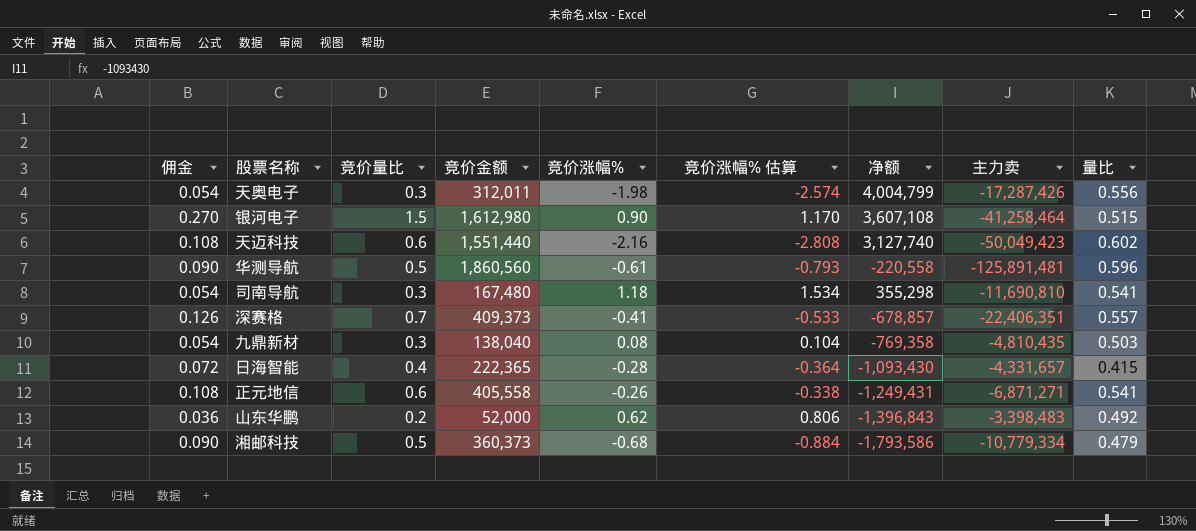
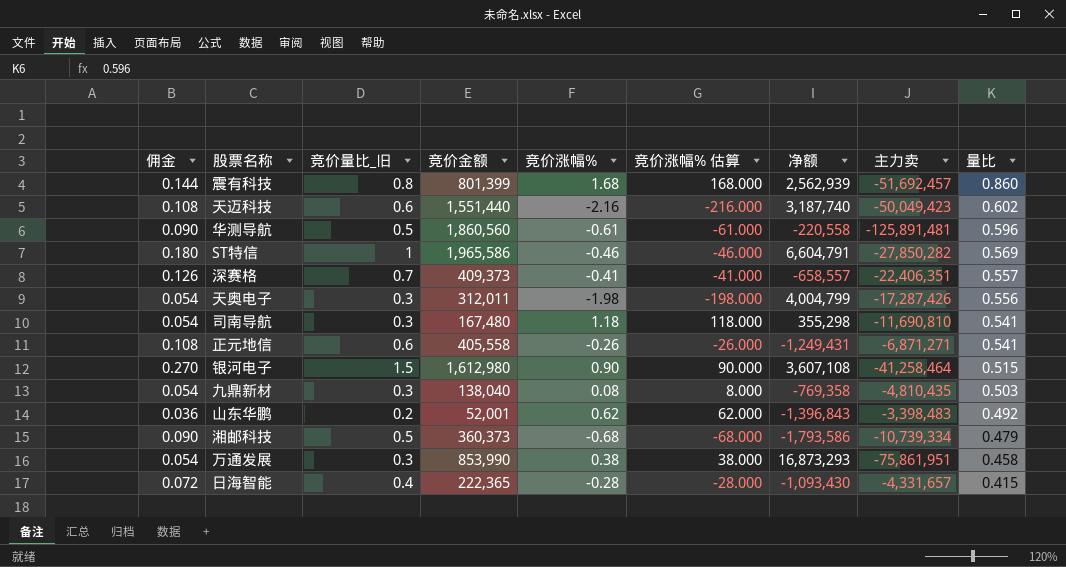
row order: none -> 量比 descending
column name: 竞价量比 -> 竞价量比_旧
column 竞价涨幅% 估算 | formula: [竞价涨幅%] * 1.3 -> [竞价涨幅%] * 100
row 震有科技: none -> 0.144 | 0.8 | 801,399 | 1.68 | 168.000 | 2,562,939 | -51,692,457 | 0.860
天迈科技 | 净额: 3,127,740 -> 3,187,740
row ST特信: none -> 0.180 | 1 | 1,965,586 | -0.46 | -46.000 | 6,604,791 | -27,850,282 | 0.569
深赛格 | 净额: -678,857 -> -658,557
山东华鹏 | 竞价金额: 52,000 -> 52,001
湘邮科技 | 主力卖: -10,779,334 -> -10,739,334
row 万通发展: none -> 0.054 | 0.3 | 853,990 | 0.38 | 38.000 | 16,873,293 | -75,861,951 | 0.458

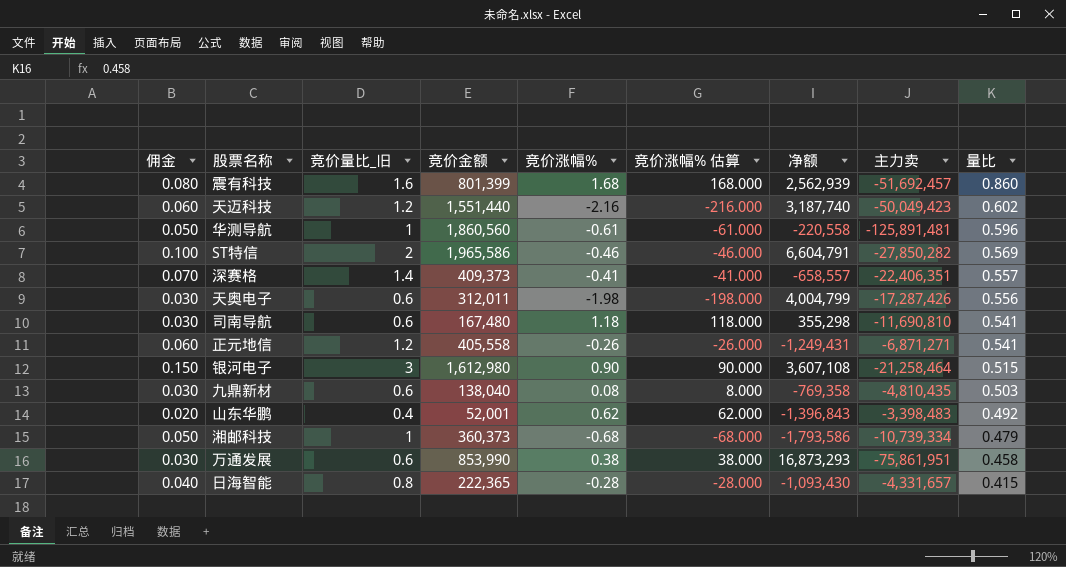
column 佣金 | formula: [竞价量比_旧] * 0.18 -> [竞价量比_旧] * 0.05
震有科技 | 竞价量比_旧: 0.8 -> 1.6
天迈科技 | 竞价量比_旧: 0.6 -> 1.2
华测导航 | 竞价量比_旧: 0.5 -> 1
ST特信 | 竞价量比_旧: 1 -> 2
深赛格 | 竞价量比_旧: 0.7 -> 1.4
天奥电子 | 竞价量比_旧: 0.3 -> 0.6
司南导航 | 竞价量比_旧: 0.3 -> 0.6
正元地信 | 竞价量比_旧: 0.6 -> 1.2
银河电子 | 竞价量比_旧: 1.5 -> 3
银河电子 | 主力卖: -41,258,464 -> -21,258,464
九鼎新材 | 竞价量比_旧: 0.3 -> 0.6
山东华鹏 | 竞价量比_旧: 0.2 -> 0.4
湘邮科技 | 竞价量比_旧: 0.5 -> 1
万通发展 | 竞价量比_旧: 0.3 -> 0.6
日海智能 | 竞价量比_旧: 0.4 -> 0.8

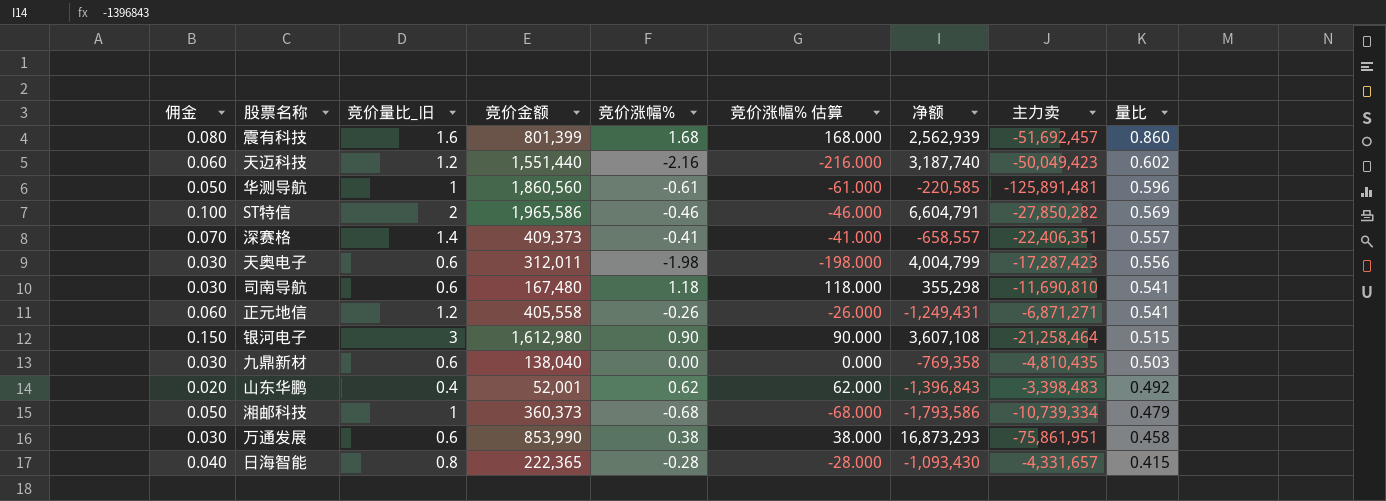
华测导航 | 净额: -220,558 -> -220,585
天奥电子 | 主力卖: -17,287,426 -> -17,287,423
九鼎新材 | 竞价涨幅%: 0.08 -> 0.00
九鼎新材 | 竞价涨幅% 估算: 8.000 -> 0.000

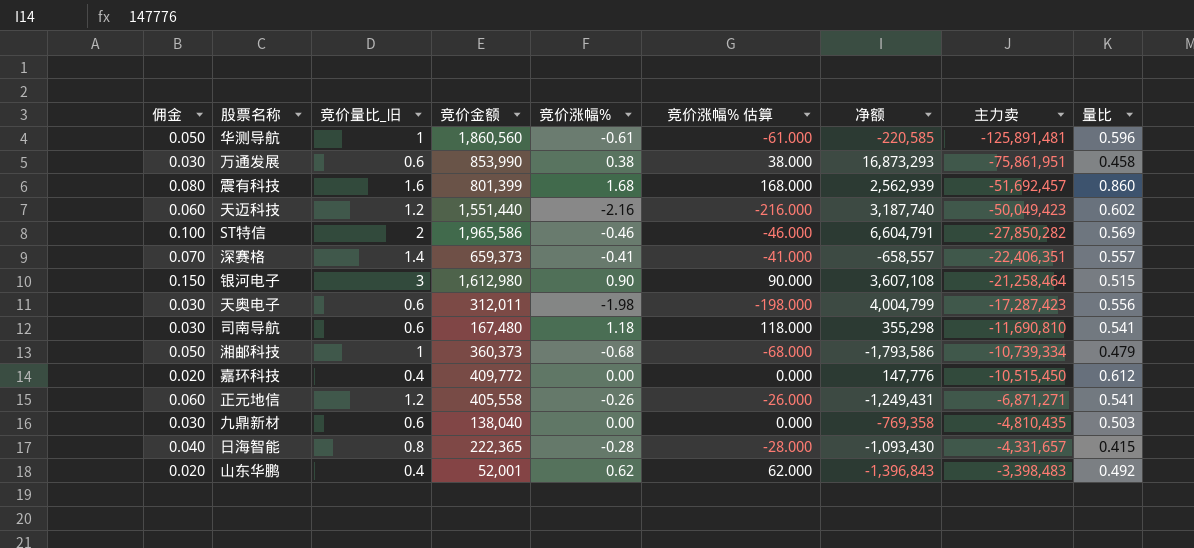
row order: 量比 descending -> 主力卖 ascending
深赛格 | 竞价金额: 409,373 -> 659,373
row 嘉环科技: none -> 0.020 | 0.4 | 409,772 | 0.00 | 0.000 | 147,776 | -10,515,450 | 0.612

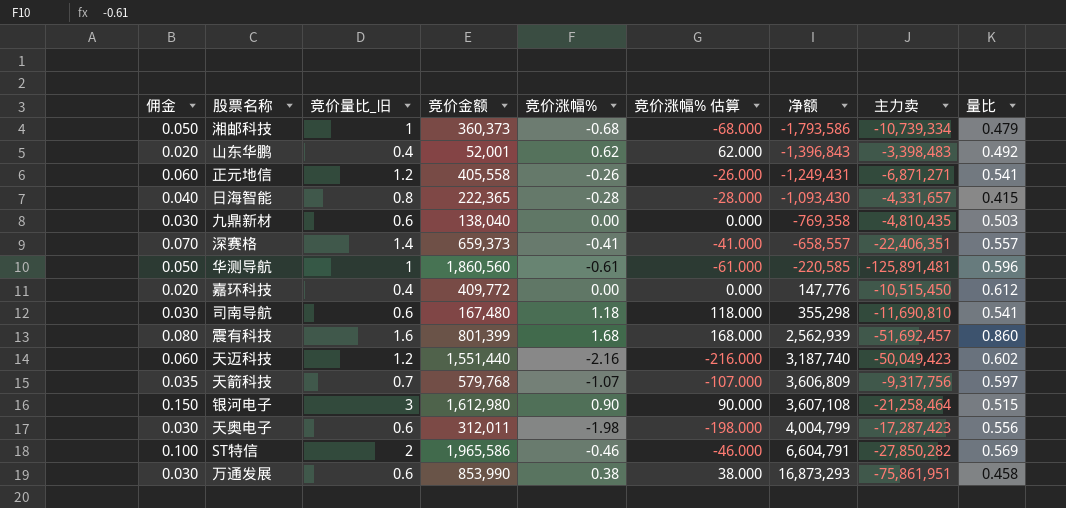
row order: 主力卖 ascending -> 净额 ascending
row 天箭科技: none -> 0.035 | 0.7 | 579,768 | -1.07 | -107.000 | 3,606,809 | -9,317,756 | 0.597

